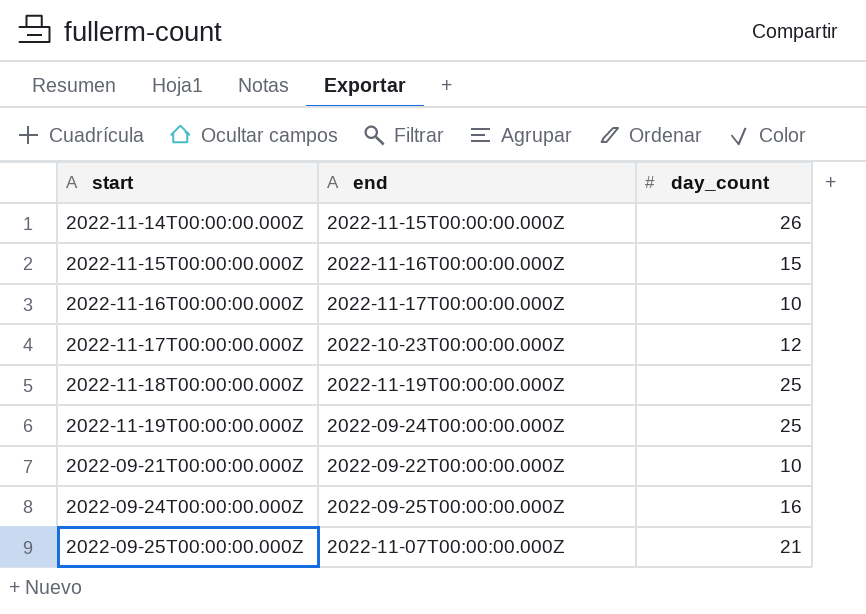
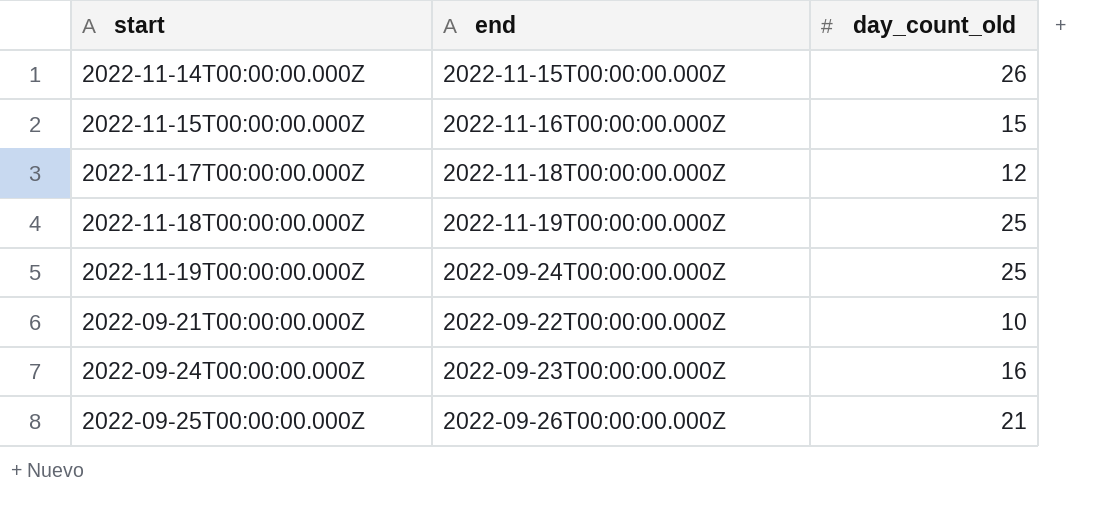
column name: day_count -> day_count_old
row 2022-11-16T00:00:00.000Z: 2022-11-17T00:00:00.000Z | 10 -> none
2022-11-17T00:00:00.000Z | end: 2022-10-23T00:00:00.000Z -> 2022-11-18T00:00:00.000Z
2022-09-24T00:00:00.000Z | end: 2022-09-25T00:00:00.000Z -> 2022-09-23T00:00:00.000Z
2022-09-25T00:00:00.000Z | end: 2022-11-07T00:00:00.000Z -> 2022-09-26T00:00:00.000Z

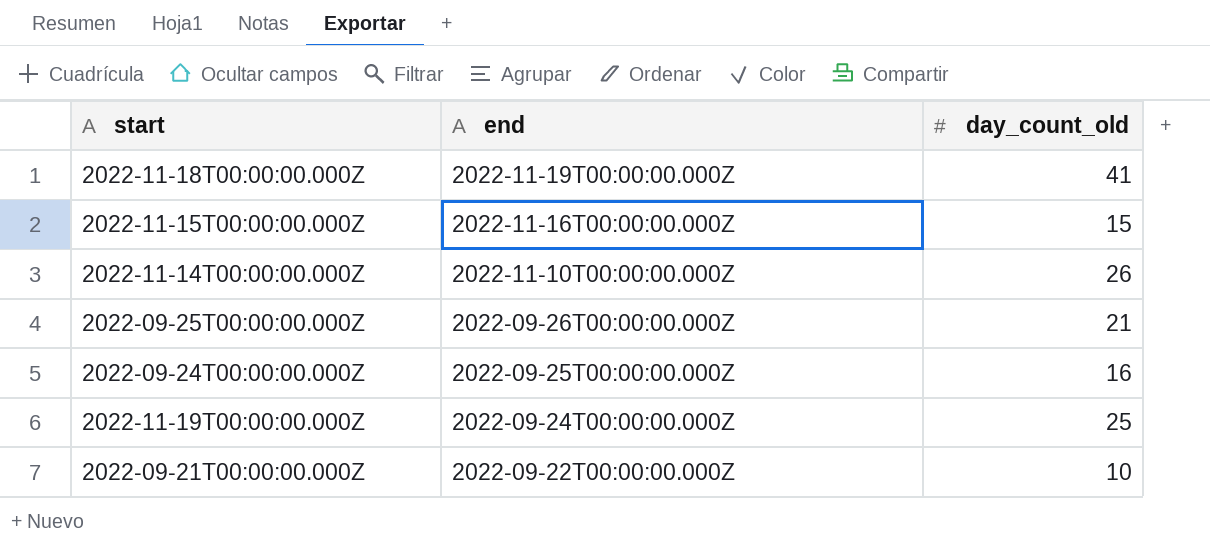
row order: none -> end descending
row 2022-11-17T00:00:00.000Z: 2022-11-18T00:00:00.000Z | 12 -> none
2022-11-18T00:00:00.000Z | day_count_old: 25 -> 41
2022-11-14T00:00:00.000Z | end: 2022-11-15T00:00:00.000Z -> 2022-11-10T00:00:00.000Z
2022-09-24T00:00:00.000Z | end: 2022-09-23T00:00:00.000Z -> 2022-09-25T00:00:00.000Z

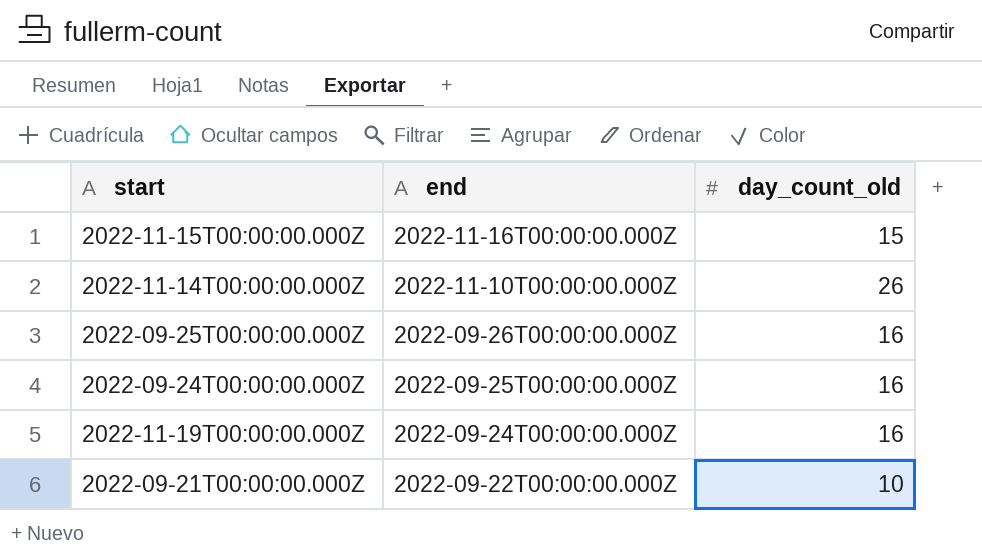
row 2022-11-18T00:00:00.000Z: 2022-11-19T00:00:00.000Z | 41 -> none
2022-09-25T00:00:00.000Z | day_count_old: 21 -> 16
2022-11-19T00:00:00.000Z | day_count_old: 25 -> 16

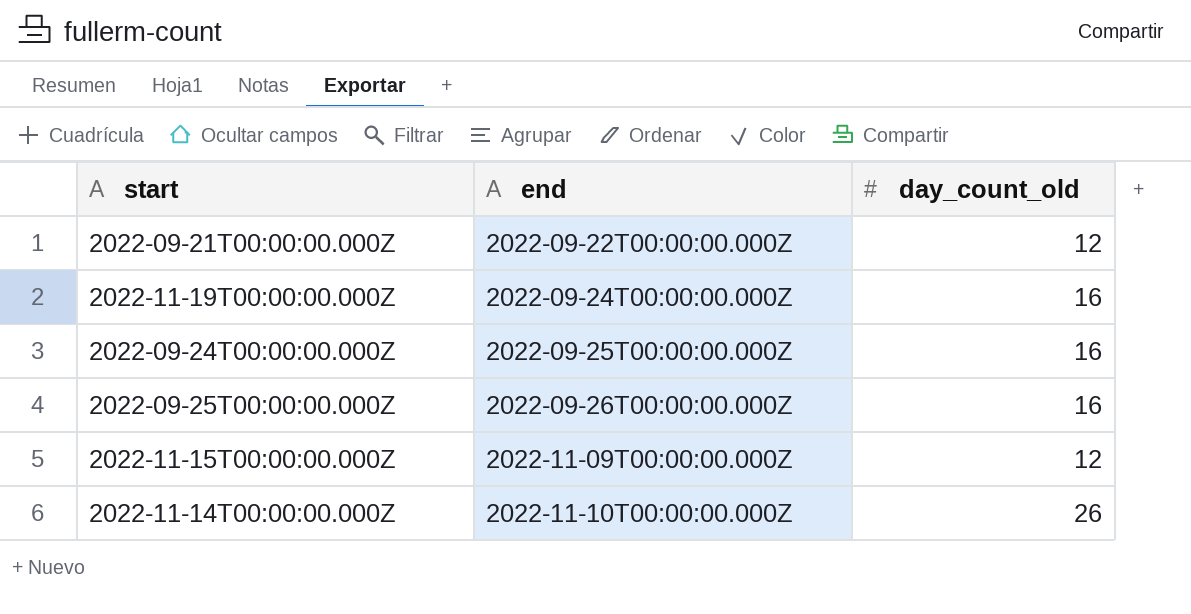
row order: end descending -> end ascending
2022-09-21T00:00:00.000Z | day_count_old: 10 -> 12
2022-11-15T00:00:00.000Z | end: 2022-11-16T00:00:00.000Z -> 2022-11-09T00:00:00.000Z
2022-11-15T00:00:00.000Z | day_count_old: 15 -> 12

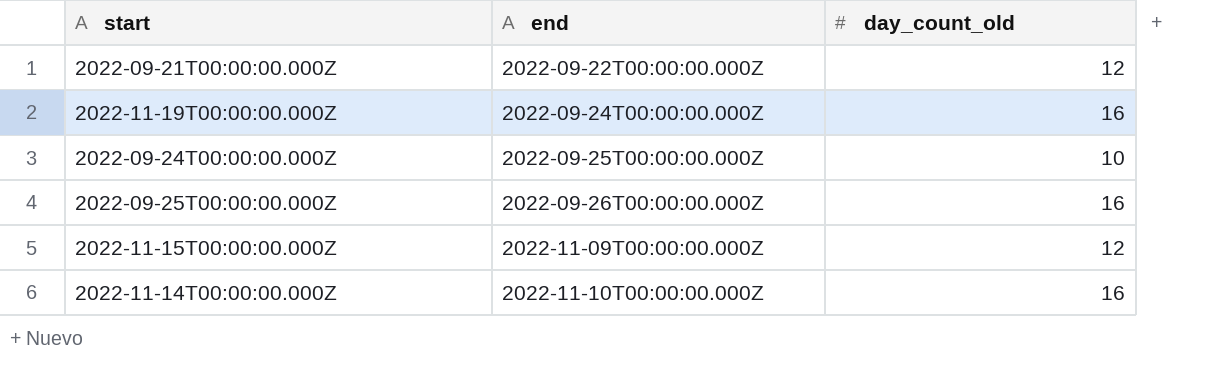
2022-09-24T00:00:00.000Z | day_count_old: 16 -> 10
2022-11-14T00:00:00.000Z | day_count_old: 26 -> 16

